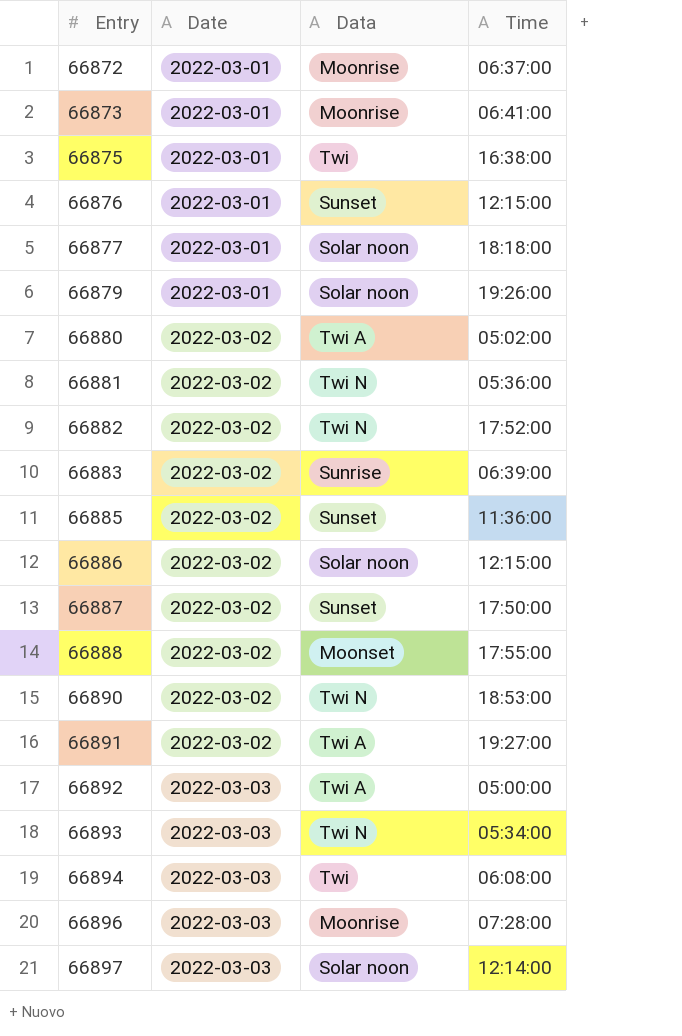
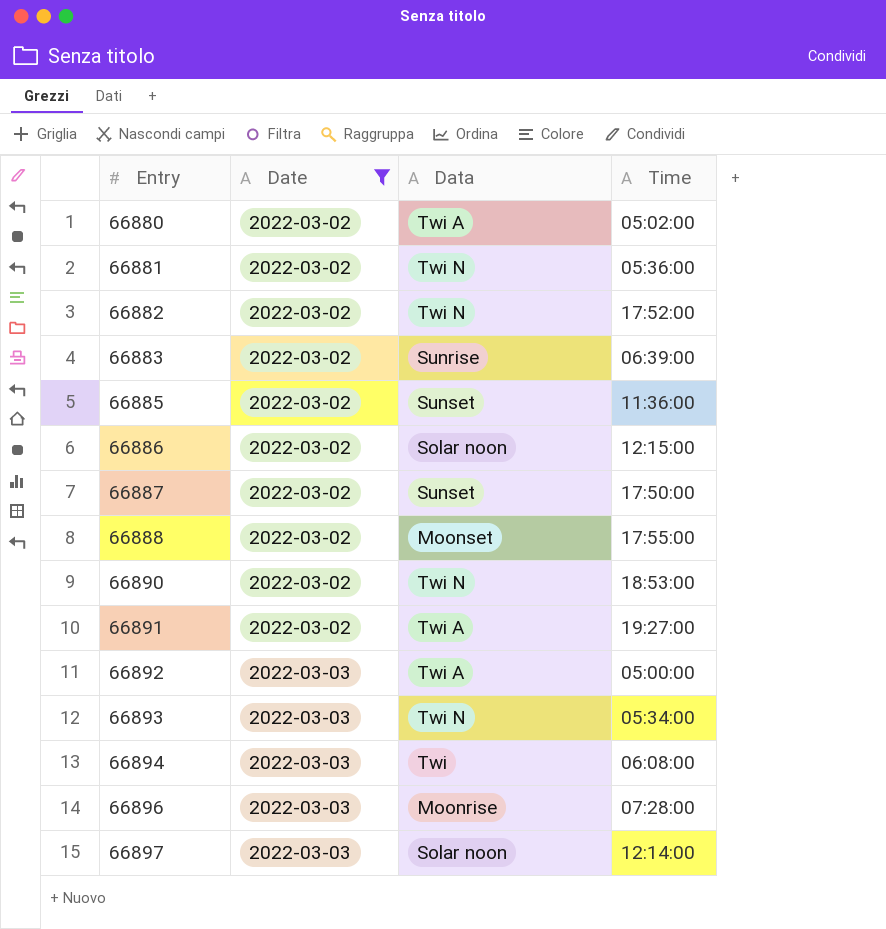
filter: none -> Date != 2022-03-01

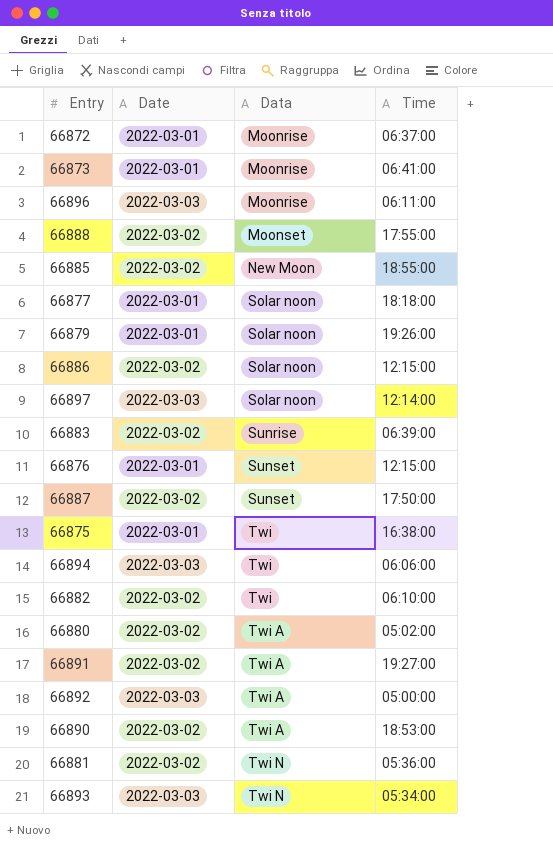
filter: Date != 2022-03-01 -> none
row order: Entry ascending -> Data ascending
66896 | Time: 07:28:00 -> 06:11:00
66885 | Data: Sunset -> New Moon
66885 | Time: 11:36:00 -> 18:55:00
66894 | Time: 06:08:00 -> 06:06:00
66882 | Data: Twi N -> Twi
66882 | Time: 17:52:00 -> 06:10:00
66890 | Data: Twi N -> Twi A

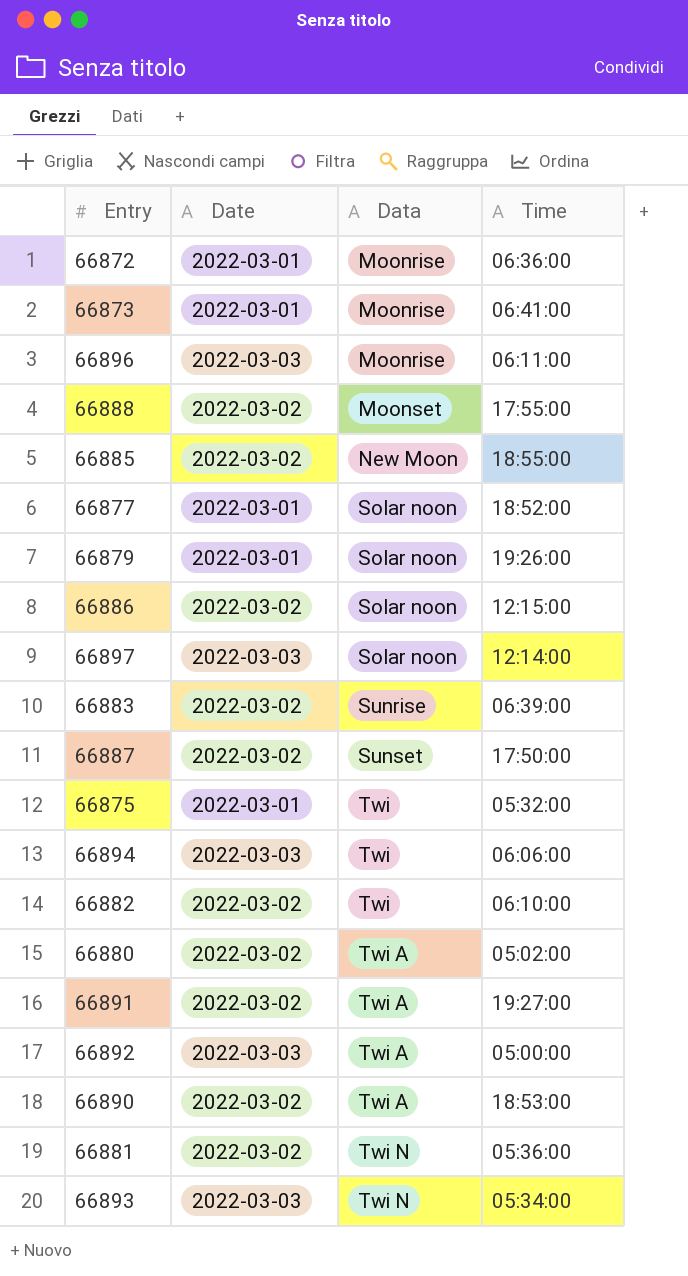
row 66876: 2022-03-01 | Sunset | 12:15:00 -> none
66872 | Time: 06:37:00 -> 06:36:00
66877 | Time: 18:18:00 -> 18:52:00
66875 | Time: 16:38:00 -> 05:32:00

